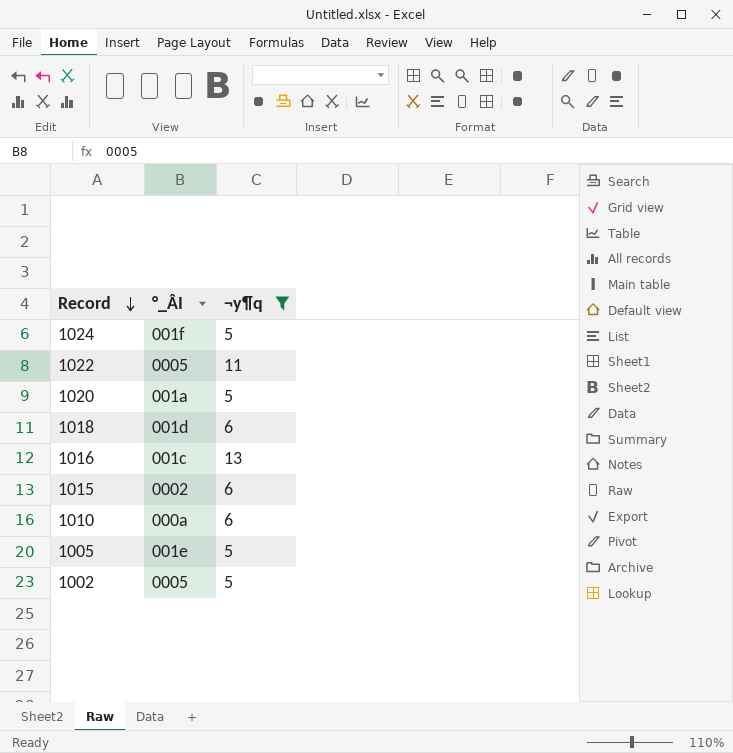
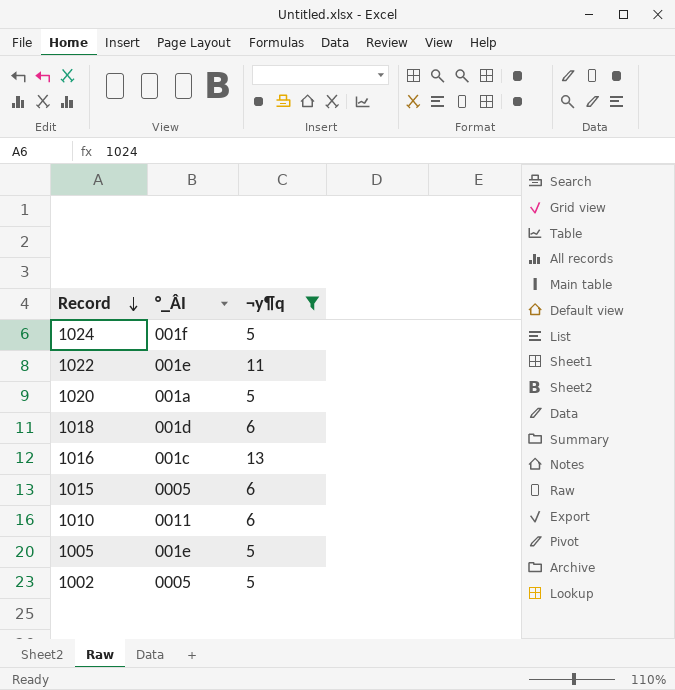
1022 | °_ÂI: 0005 -> 001e
1015 | °_ÂI: 0002 -> 0005
1010 | °_ÂI: 000a -> 0011

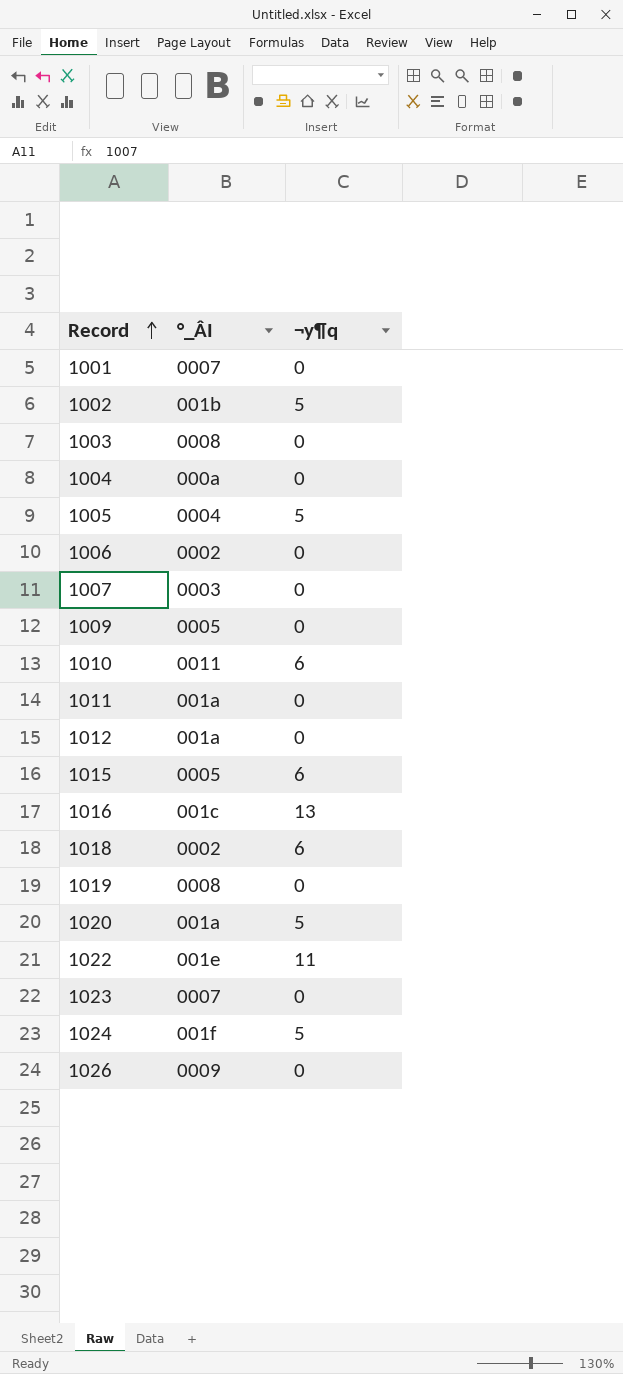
filter: ¬y¶q != 0 -> none
row order: Record descending -> Record ascending
1002 | °_ÂI: 0005 -> 001b
1005 | °_ÂI: 001e -> 0004
1018 | °_ÂI: 001d -> 0002

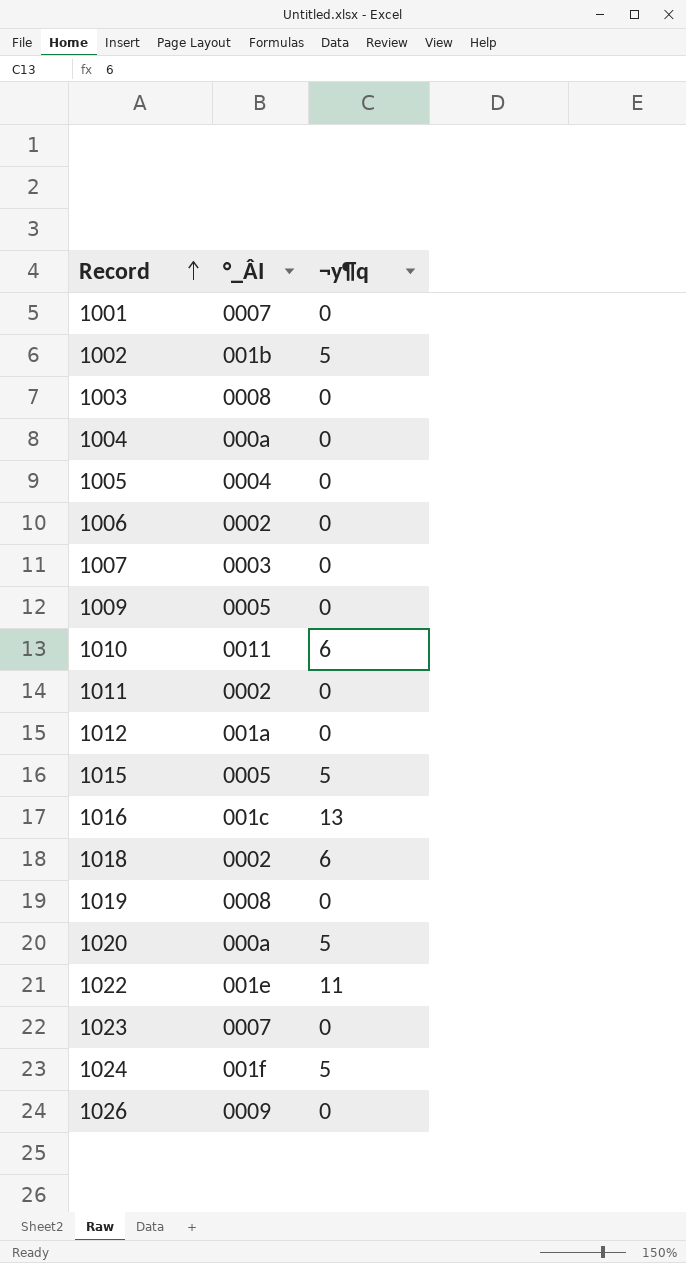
1005 | ¬y¶q: 5 -> 0
1011 | °_ÂI: 001a -> 0002
1015 | ¬y¶q: 6 -> 5
1020 | °_ÂI: 001a -> 000a

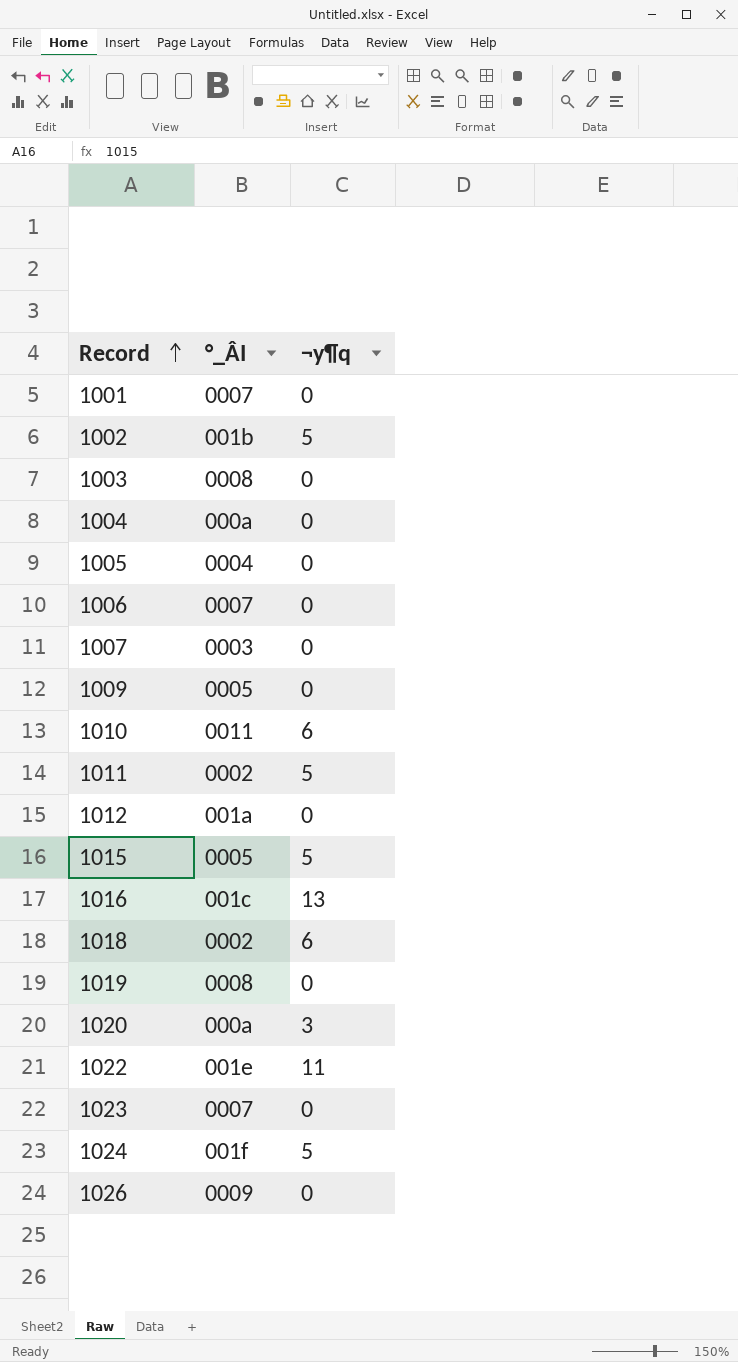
1006 | °_ÂI: 0002 -> 0007
1011 | ¬y¶q: 0 -> 5
1020 | ¬y¶q: 5 -> 3

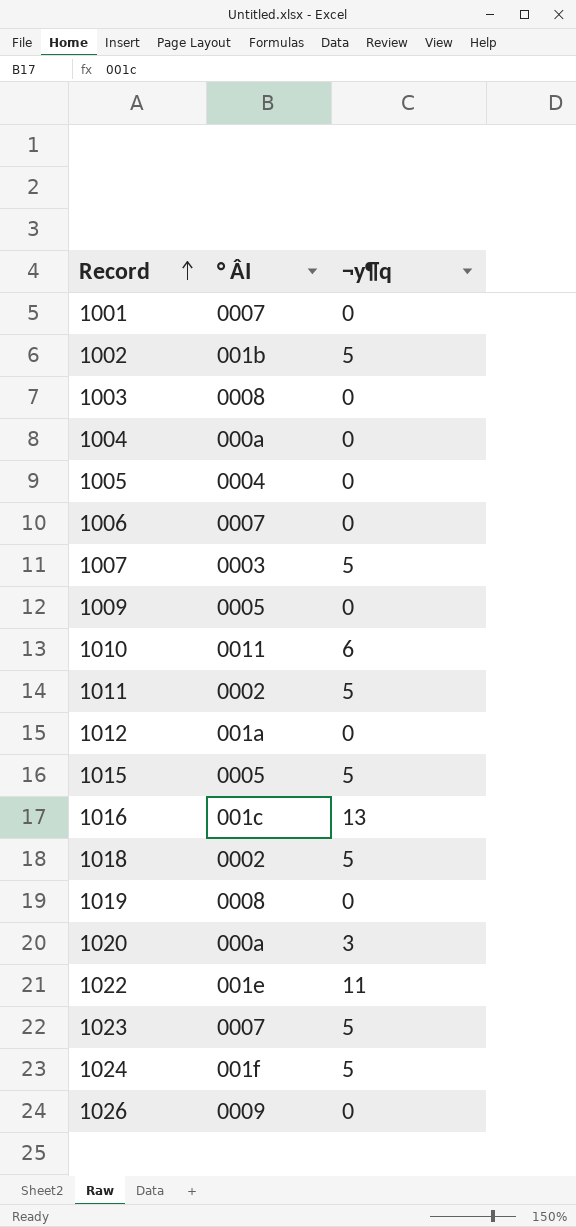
column name: °_ÂI -> ° ÂI
1007 | ¬y¶q: 0 -> 5
1018 | ¬y¶q: 6 -> 5
1023 | ¬y¶q: 0 -> 5

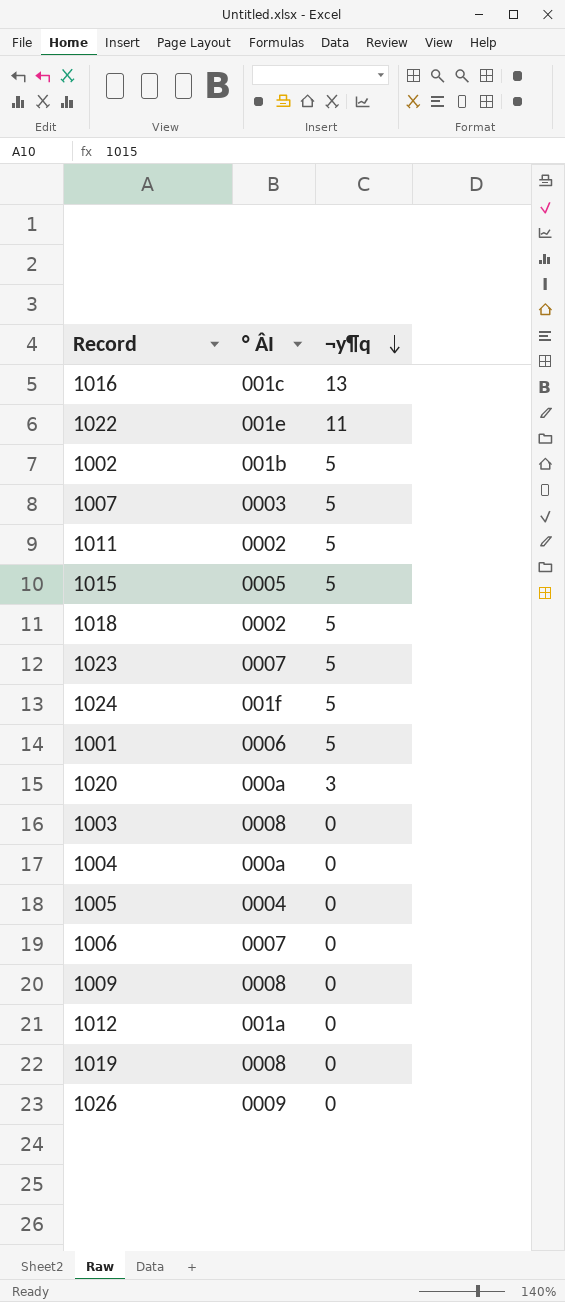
row order: Record ascending -> ¬y¶q descending
row 1010: 0011 | 6 -> none
1001 | ° ÂI: 0007 -> 0006
1001 | ¬y¶q: 0 -> 5
1009 | ° ÂI: 0005 -> 0008

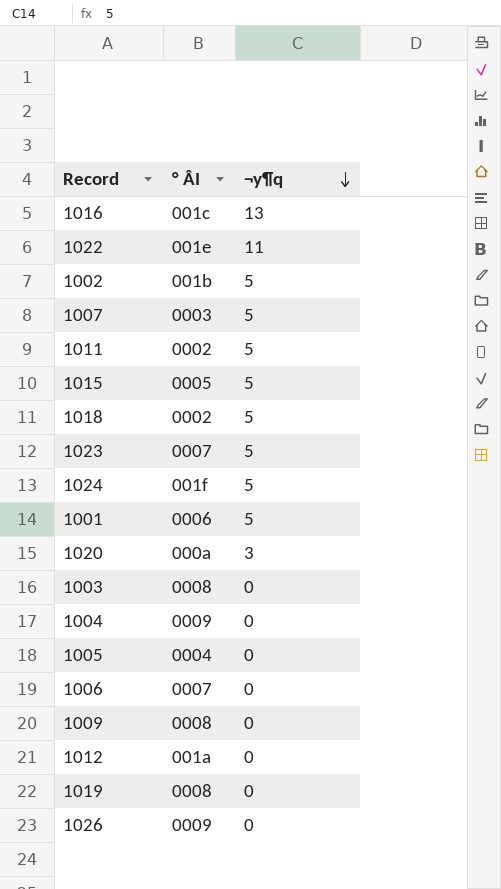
1004 | ° ÂI: 000a -> 0009

